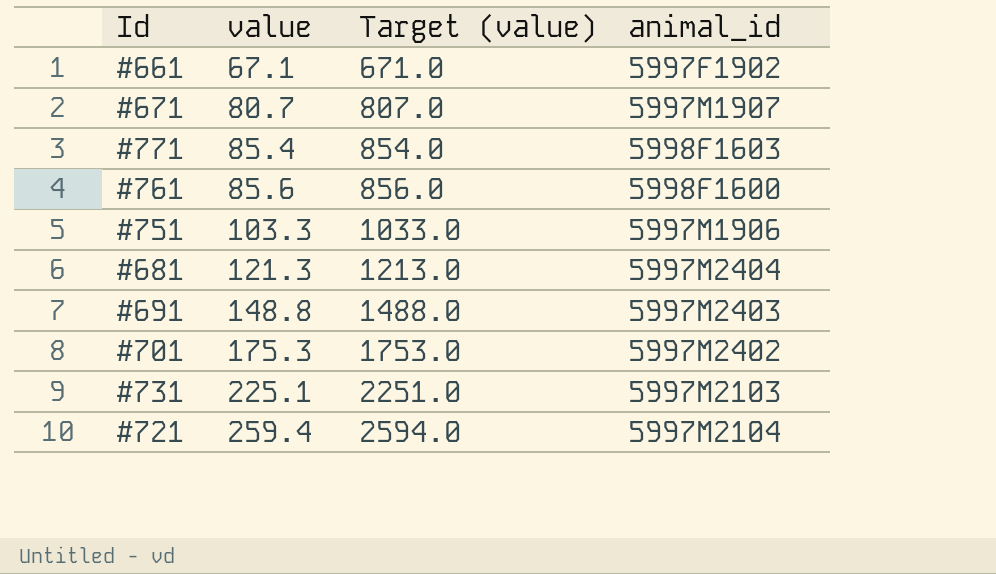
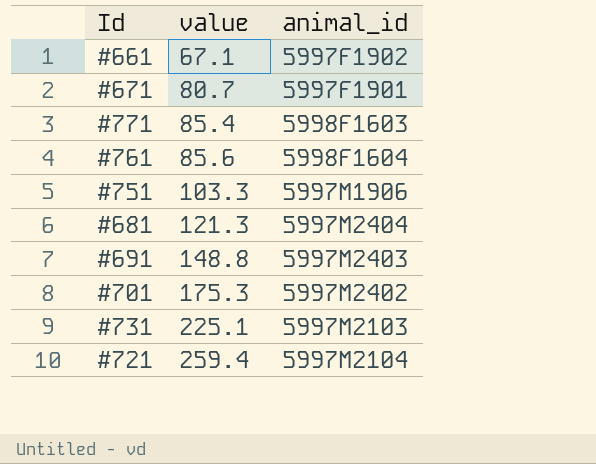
column Target (value) | formula: [value] * 10 -> none
#671 | animal_id: 5997M1907 -> 5997F1901
#761 | animal_id: 5998F1600 -> 5998F1604

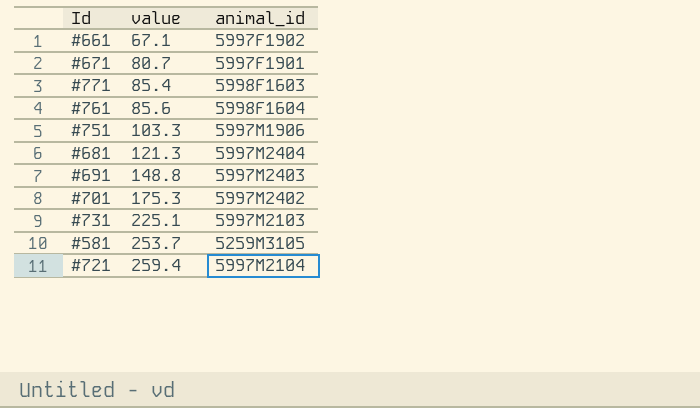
row #581: none -> 253.7 | 5259M3105

